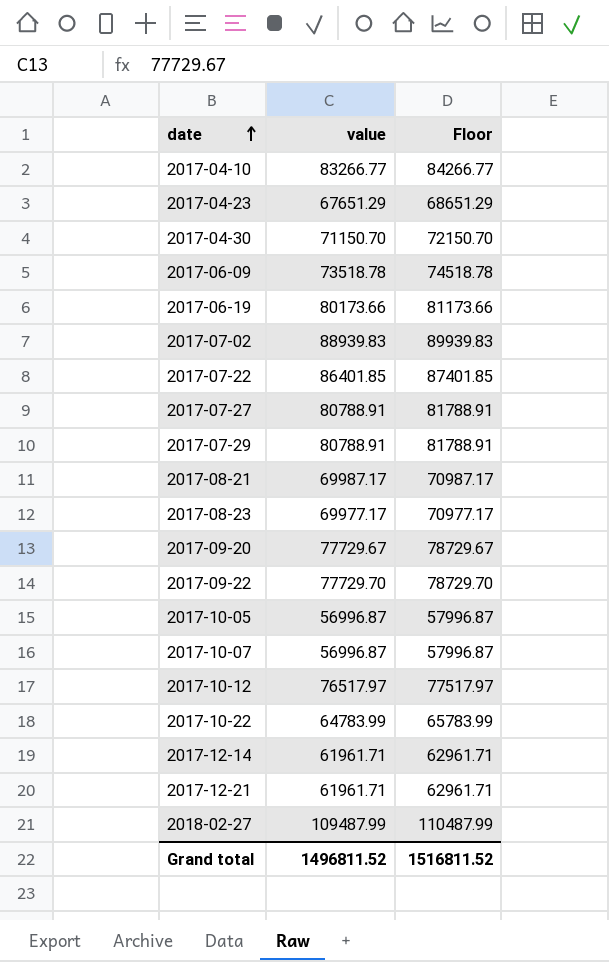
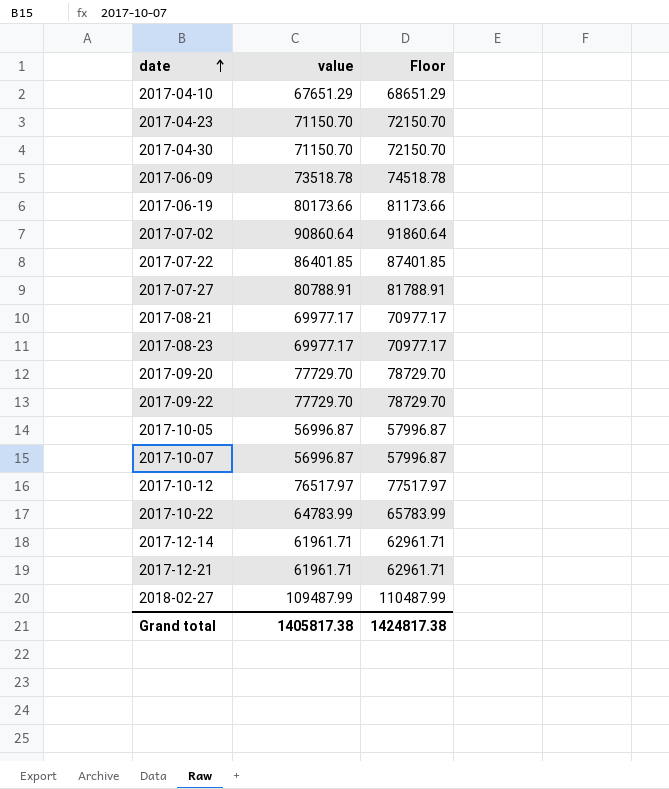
row 2017-07-29: 80788.91 | 81788.91 -> none
2017-04-10 | value: 83266.77 -> 67651.29
2017-04-10 | Floor: 84266.77 -> 68651.29
2017-04-23 | value: 67651.29 -> 71150.70
2017-04-23 | Floor: 68651.29 -> 72150.70
2017-07-02 | value: 88939.83 -> 90860.64
2017-07-02 | Floor: 89939.83 -> 91860.64
2017-08-21 | value: 69987.17 -> 69977.17
2017-08-21 | Floor: 70987.17 -> 70977.17
2017-09-20 | value: 77729.67 -> 77729.70
2017-09-20 | Floor: 78729.67 -> 78729.70
Grand total | value: 1496811.52 -> 1405817.38
Grand total | Floor: 1516811.52 -> 1424817.38

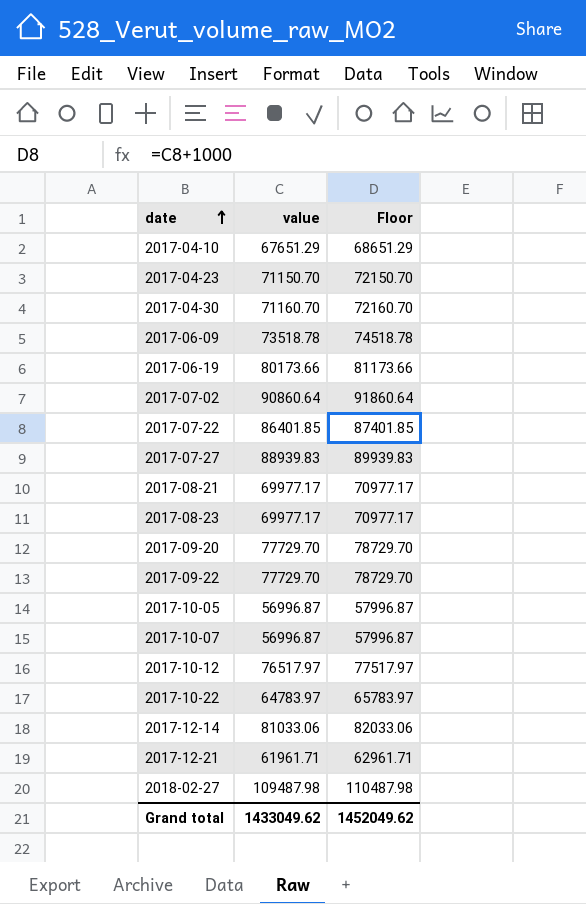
2017-04-30 | value: 71150.70 -> 71160.70
2017-04-30 | Floor: 72150.70 -> 72160.70
2017-07-27 | value: 80788.91 -> 88939.83
2017-07-27 | Floor: 81788.91 -> 89939.83
2017-10-22 | value: 64783.99 -> 64783.97
2017-10-22 | Floor: 65783.99 -> 65783.97
2017-12-14 | value: 61961.71 -> 81033.06
2017-12-14 | Floor: 62961.71 -> 82033.06
2018-02-27 | value: 109487.99 -> 109487.98
2018-02-27 | Floor: 110487.99 -> 110487.98
Grand total | value: 1405817.38 -> 1433049.62
Grand total | Floor: 1424817.38 -> 1452049.62

